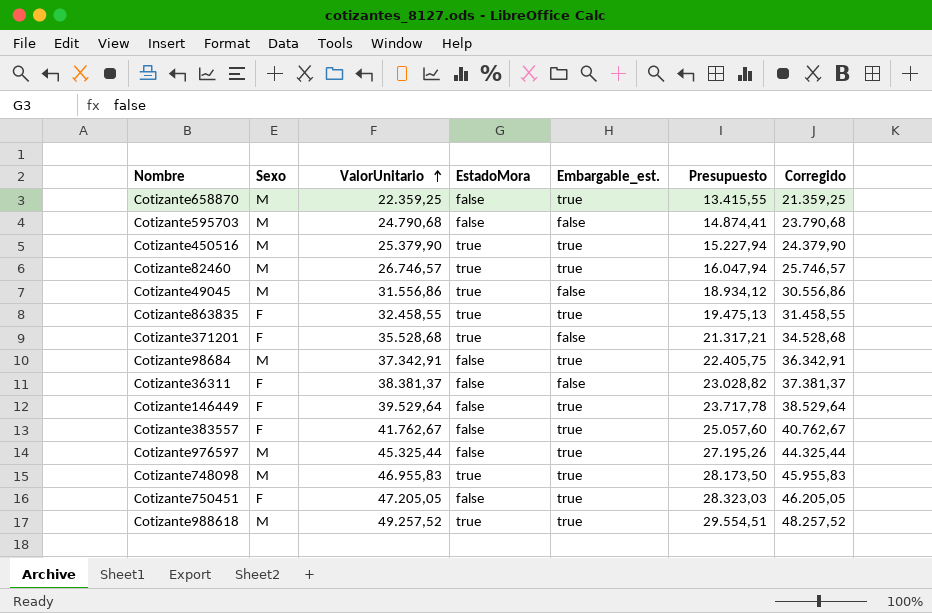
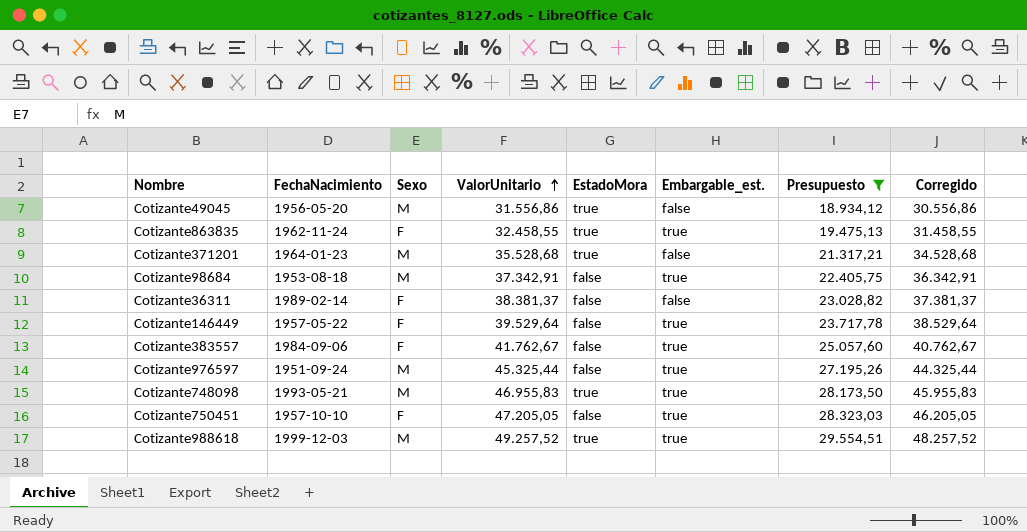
filter: none -> Presupuesto >= 18.934,12
column FechaNacimiento | position: none -> 2
Cotizante371201 | Sexo: F -> M

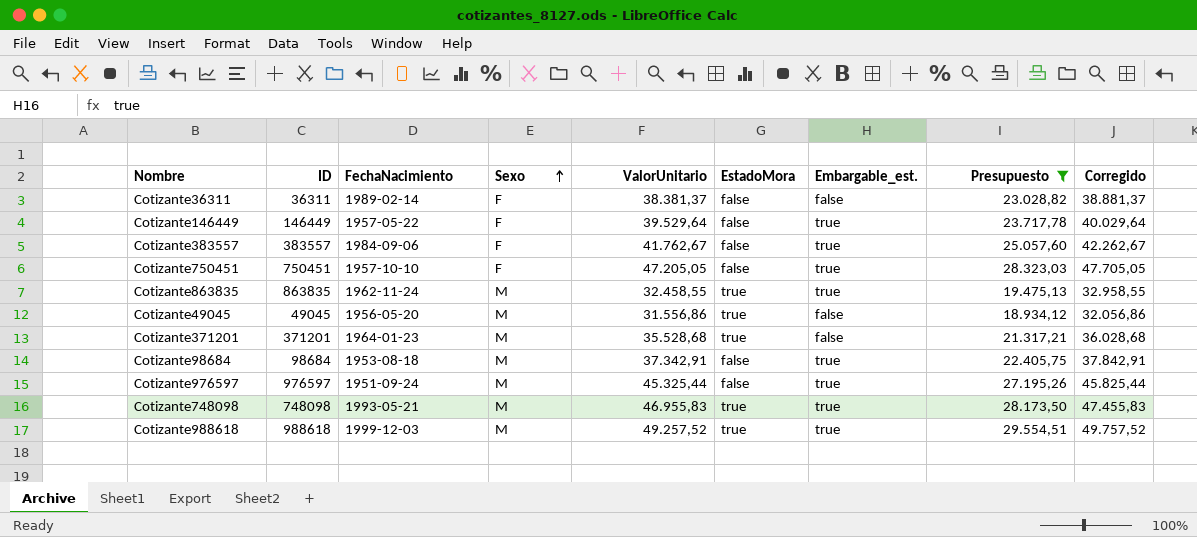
row order: ValorUnitario ascending -> Sexo ascending
column ID | position: none -> 2
column Corregido | formula: [ValorUnitario] - 1000 -> [ValorUnitario] + 500
Cotizante863835 | Sexo: F -> M

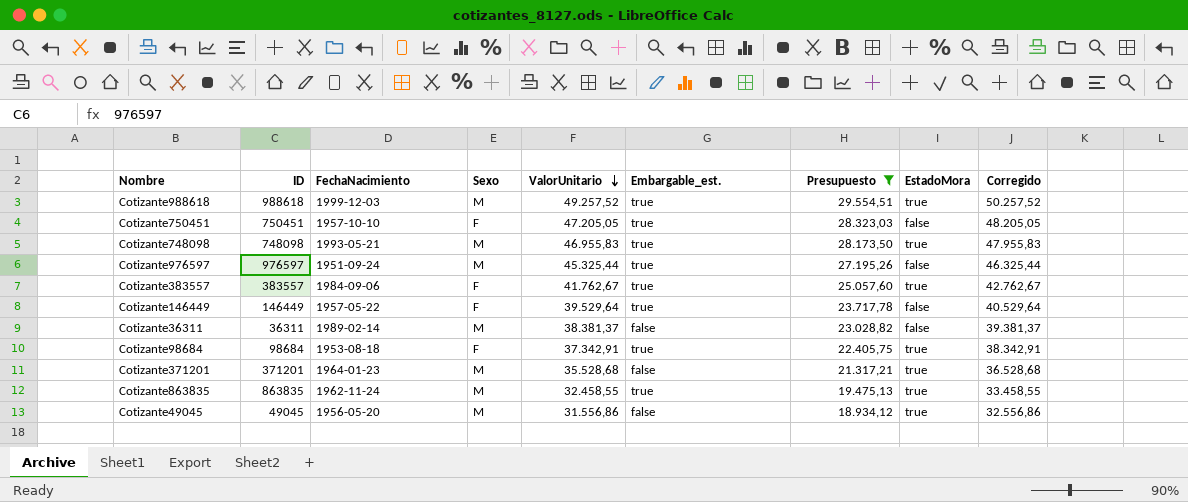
row order: Sexo ascending -> ValorUnitario descending
column EstadoMora | position: 6 -> 8
column Corregido | formula: [ValorUnitario] + 500 -> [ValorUnitario] + 1000
Cotizante383557 | EstadoMora: false -> true
Cotizante36311 | Sexo: F -> M
Cotizante98684 | Sexo: M -> F
Cotizante98684 | EstadoMora: false -> true

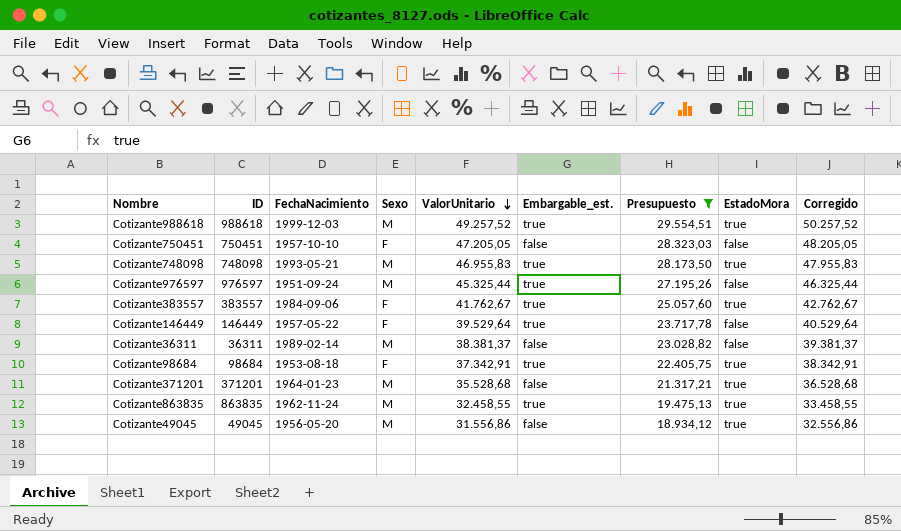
Cotizante750451 | Embargable_est.: true -> false

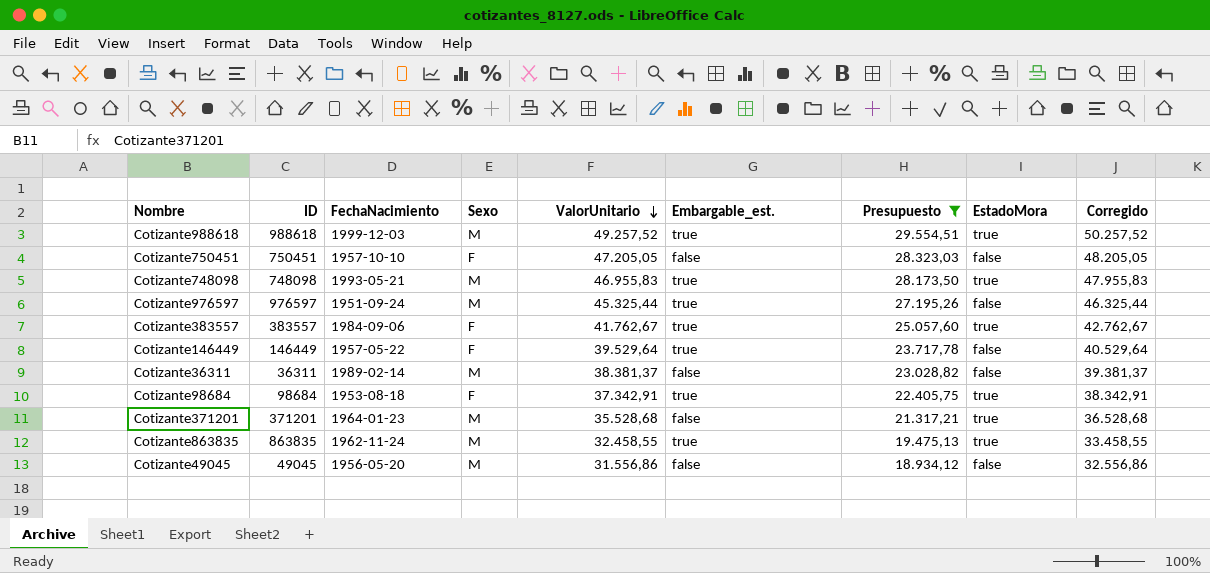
Cotizante49045 | EstadoMora: true -> false

